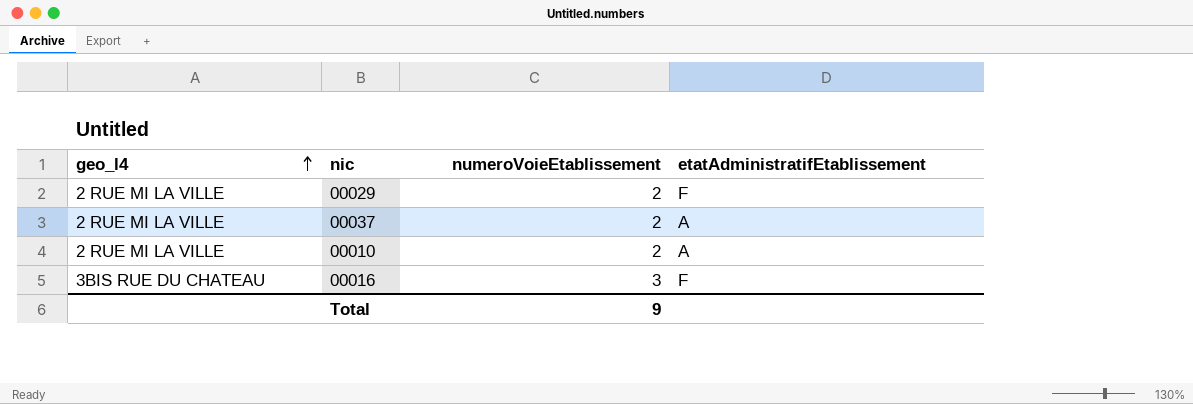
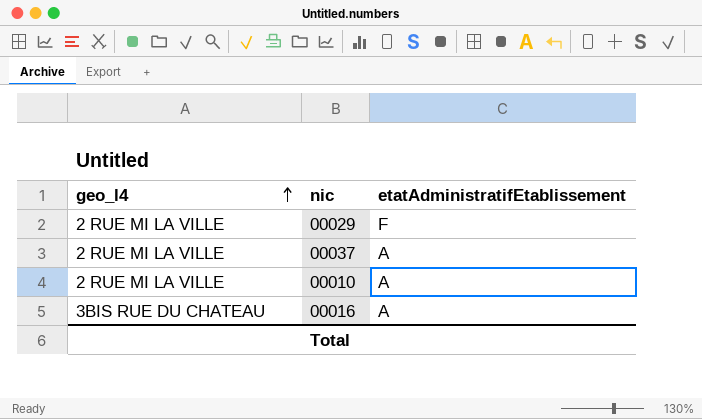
column numeroVoieEtablissement | position: 3 -> none
00016 | etatAdministratifEtablissement: F -> A

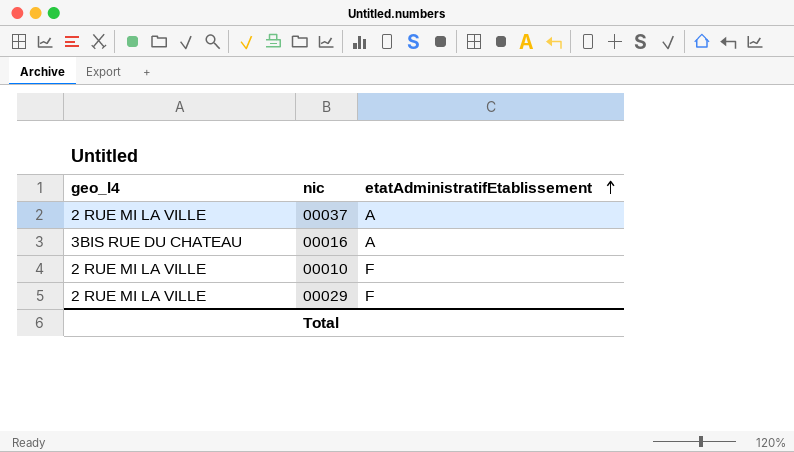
row order: geo_l4 ascending -> etatAdministratifEtablissement ascending
00010 | etatAdministratifEtablissement: A -> F

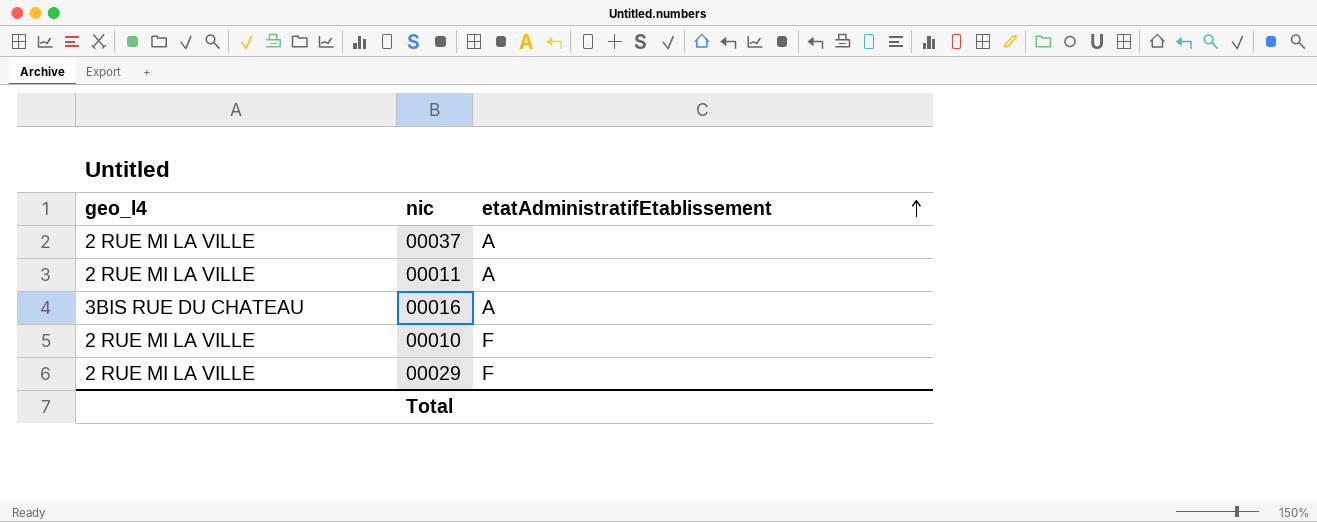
row 00011: none -> 2 RUE MI LA VILLE | A

